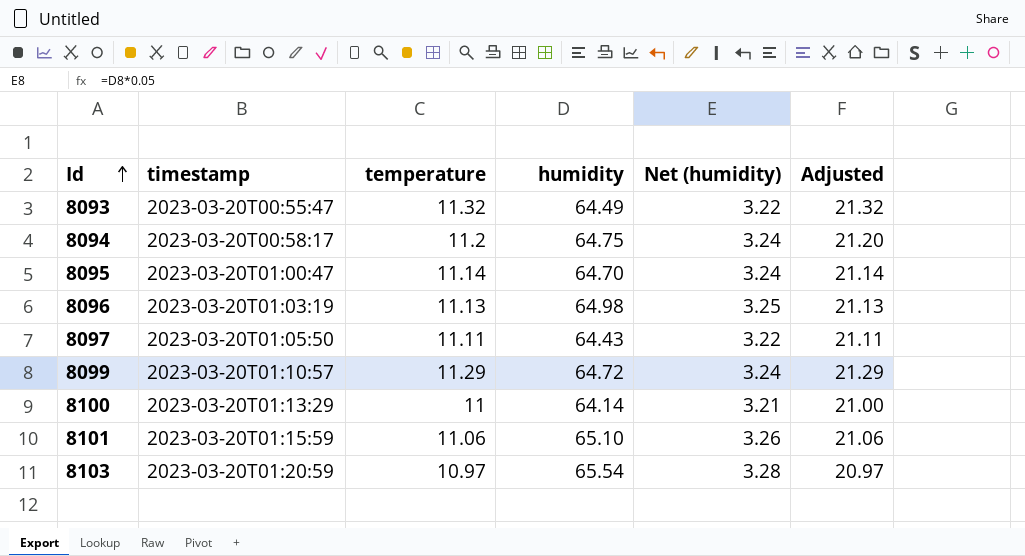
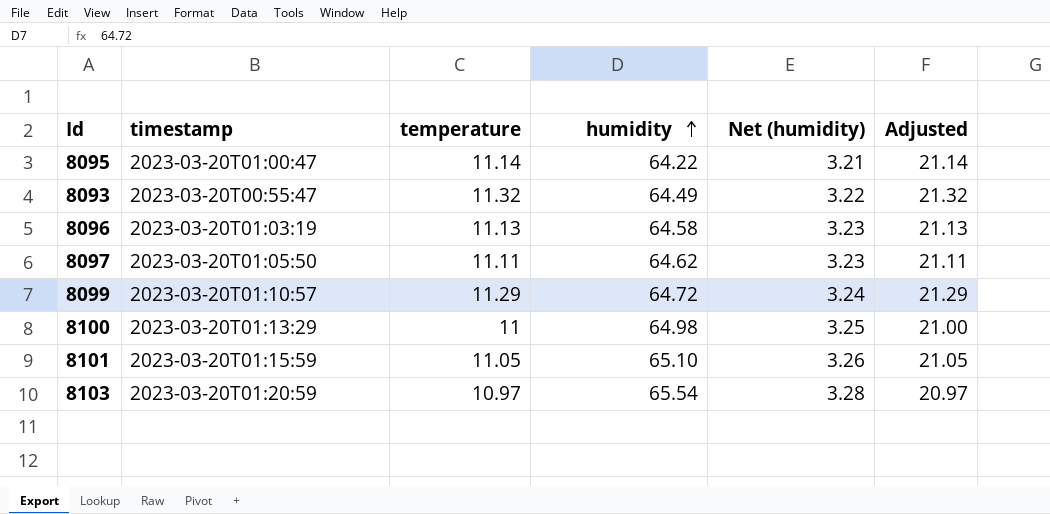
row order: Id ascending -> humidity ascending
row 8094: 2023-03-20T00:58:17 | 11.2 | 64.75 | 3.24 | 21.20 -> none
8095 | humidity: 64.70 -> 64.22
8095 | Net (humidity): 3.24 -> 3.21
8096 | humidity: 64.98 -> 64.58
8096 | Net (humidity): 3.25 -> 3.23
8097 | humidity: 64.43 -> 64.62
8097 | Net (humidity): 3.22 -> 3.23
8100 | humidity: 64.14 -> 64.98
8100 | Net (humidity): 3.21 -> 3.25
8101 | temperature: 11.06 -> 11.05
8101 | Adjusted: 21.06 -> 21.05

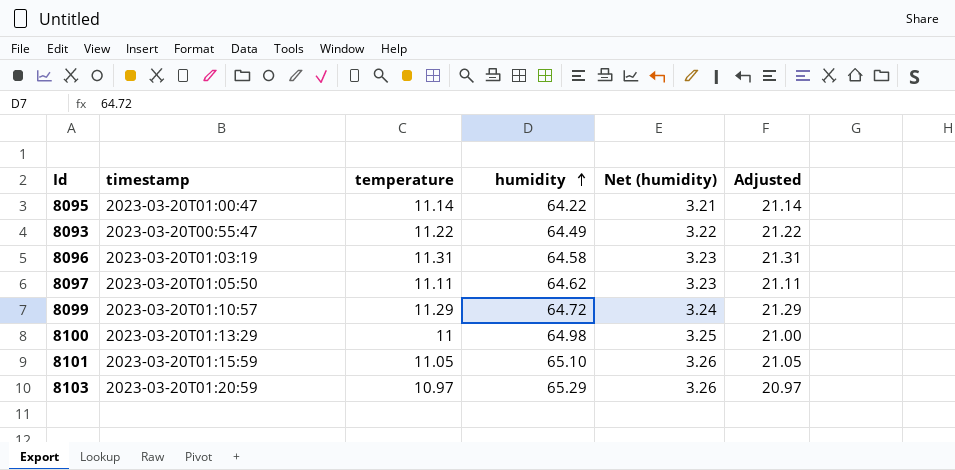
8093 | temperature: 11.32 -> 11.22
8093 | Adjusted: 21.32 -> 21.22
8096 | temperature: 11.13 -> 11.31
8096 | Adjusted: 21.13 -> 21.31
8103 | humidity: 65.54 -> 65.29
8103 | Net (humidity): 3.28 -> 3.26

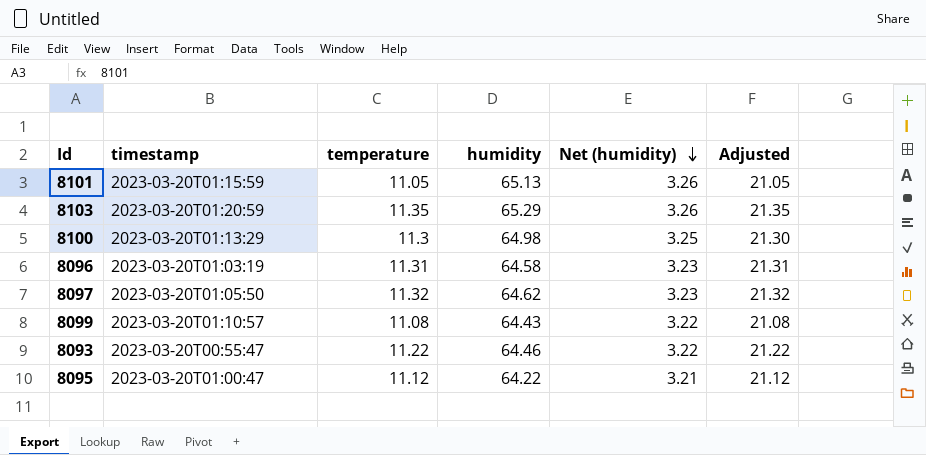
row order: humidity ascending -> Net (humidity) descending
8101 | humidity: 65.10 -> 65.13
8103 | temperature: 10.97 -> 11.35
8103 | Adjusted: 20.97 -> 21.35
8100 | temperature: 11 -> 11.3
8100 | Adjusted: 21.00 -> 21.30
8097 | temperature: 11.11 -> 11.32
8097 | Adjusted: 21.11 -> 21.32
8099 | temperature: 11.29 -> 11.08
8099 | humidity: 64.72 -> 64.43
8099 | Net (humidity): 3.24 -> 3.22
8099 | Adjusted: 21.29 -> 21.08
8093 | humidity: 64.49 -> 64.46
8095 | temperature: 11.14 -> 11.12
8095 | Adjusted: 21.14 -> 21.12

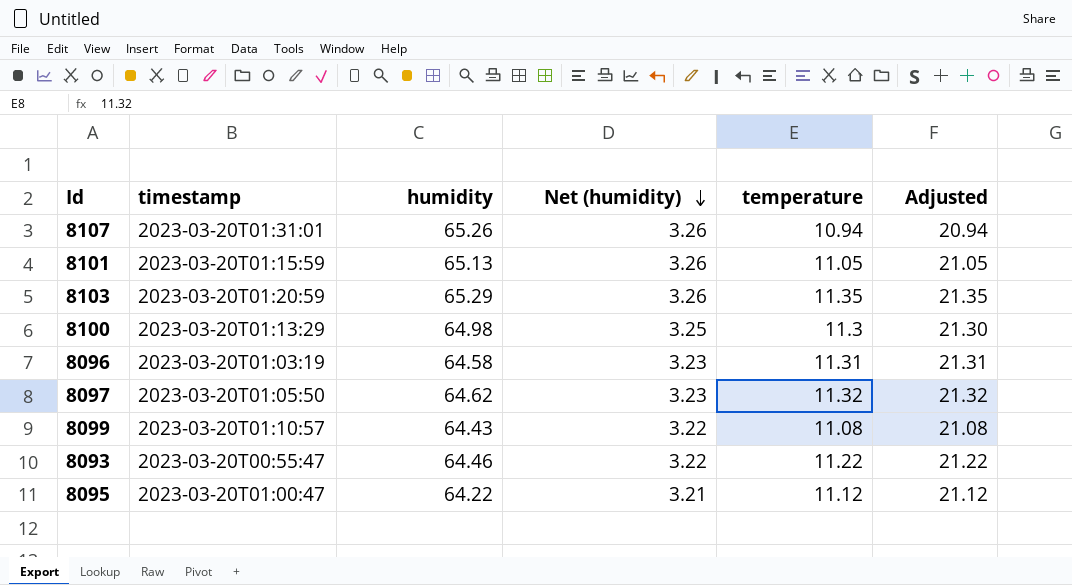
column temperature | position: 3 -> 5
row 8107: none -> 2023-03-20T01:31:01 | 65.26 | 3.26 | 10.94 | 20.94

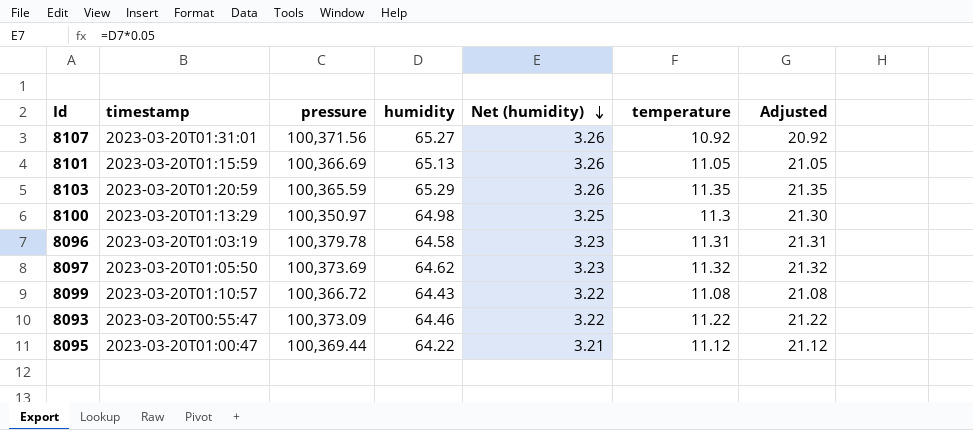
column pressure | position: none -> 3
8107 | humidity: 65.26 -> 65.27
8107 | temperature: 10.94 -> 10.92
8107 | Adjusted: 20.94 -> 20.92

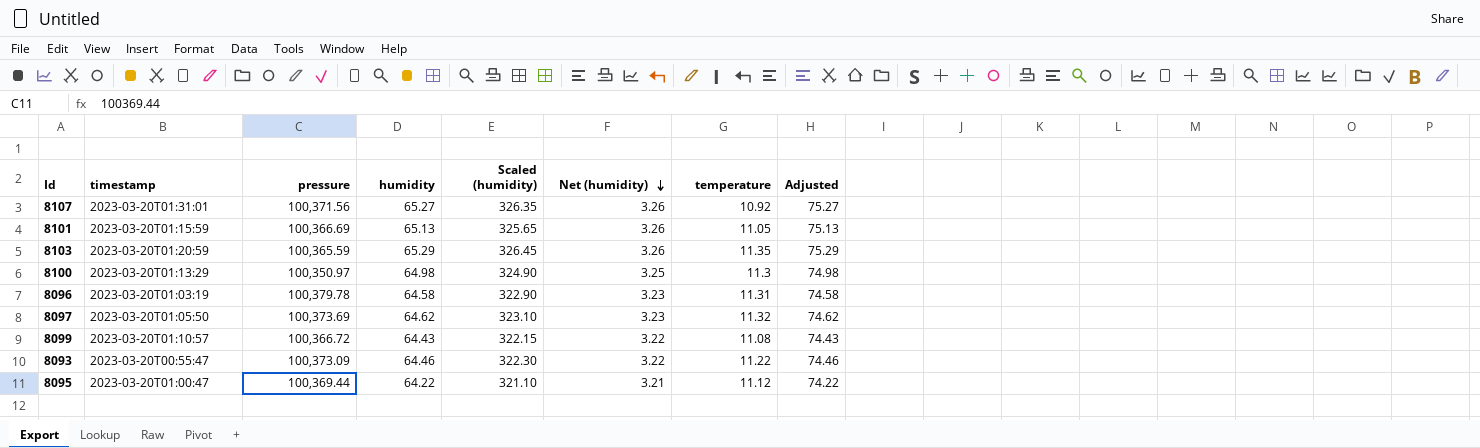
column Scaled (humidity) | formula: none -> [humidity] * 5
column Adjusted | formula: [temperature] + 10 -> [humidity] + 10

